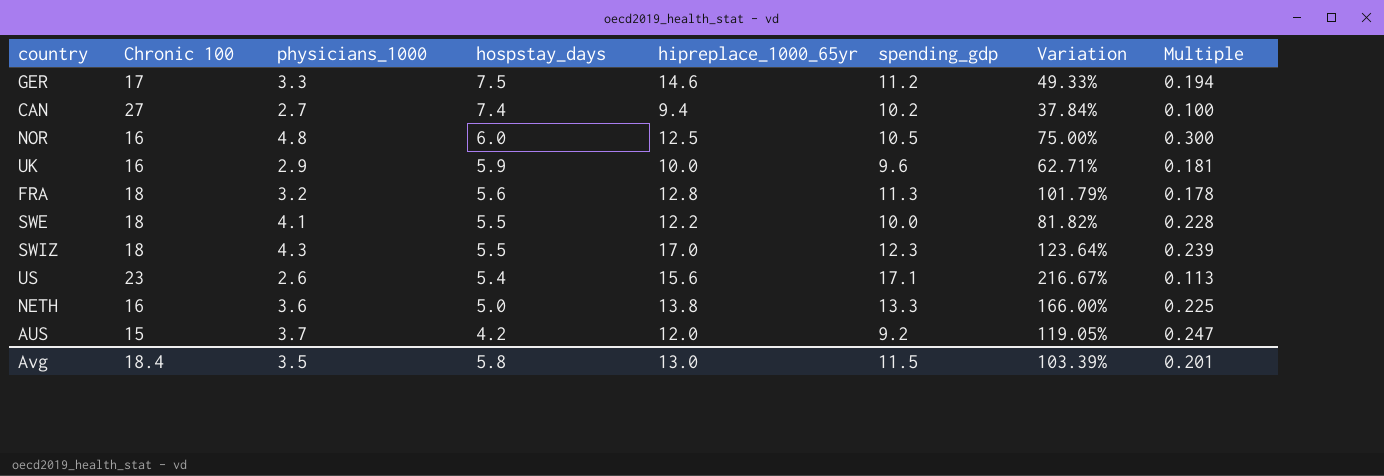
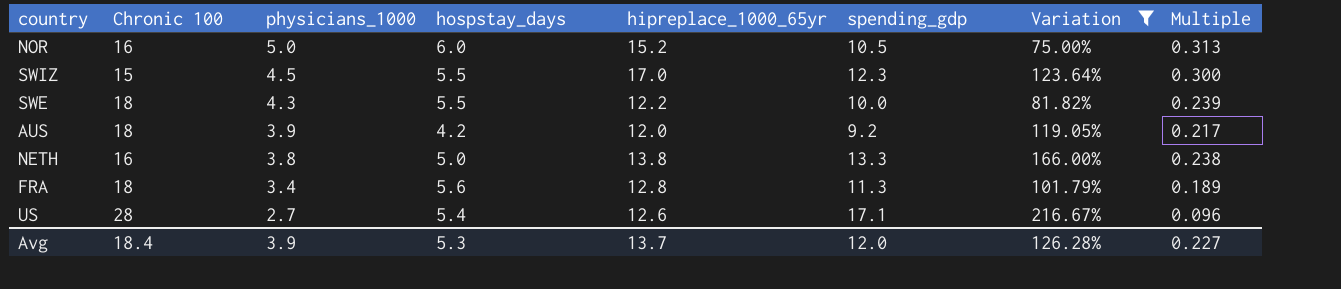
filter: none -> Variation >= 75.00%
row order: hospstay_days descending -> physicians_1000 descending
NOR | physicians_1000: 4.8 -> 5.0
NOR | hipreplace_1000_65yr: 12.5 -> 15.2
NOR | Multiple: 0.300 -> 0.313
SWIZ | Chronic 100: 18 -> 15
SWIZ | physicians_1000: 4.3 -> 4.5
SWIZ | Multiple: 0.239 -> 0.300
SWE | physicians_1000: 4.1 -> 4.3
SWE | Multiple: 0.228 -> 0.239
AUS | Chronic 100: 15 -> 18
AUS | physicians_1000: 3.7 -> 3.9
AUS | Multiple: 0.247 -> 0.217
NETH | physicians_1000: 3.6 -> 3.8
NETH | Multiple: 0.225 -> 0.238
FRA | physicians_1000: 3.2 -> 3.4
FRA | Multiple: 0.178 -> 0.189
US | Chronic 100: 23 -> 28
US | physicians_1000: 2.6 -> 2.7
US | hipreplace_1000_65yr: 15.6 -> 12.6
US | Multiple: 0.113 -> 0.096
Avg | physicians_1000: 3.5 -> 3.9
Avg | hospstay_days: 5.8 -> 5.3
Avg | hipreplace_1000_65yr: 13.0 -> 13.7
Avg | spending_gdp: 11.5 -> 12.0
Avg | Variation: 103.39% -> 126.28%
Avg | Multiple: 0.201 -> 0.227

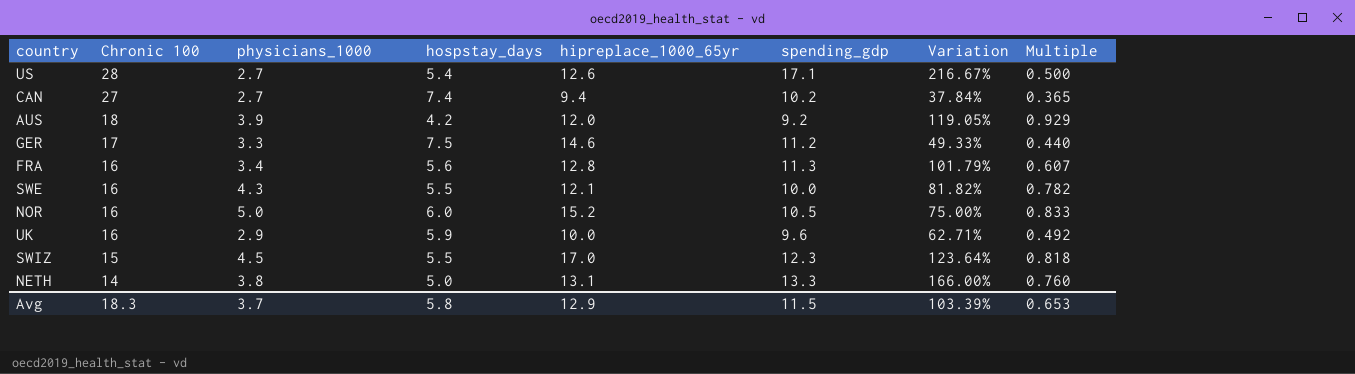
filter: Variation >= 75.00% -> none
row order: physicians_1000 descending -> Chronic 100 descending
column Multiple | formula: [physicians_1000] / [Chronic 100] -> [physicians_1000] / [hospstay_days]
FRA | Chronic 100: 18 -> 16
SWE | Chronic 100: 18 -> 16
SWE | hipreplace_1000_65yr: 12.2 -> 12.1
NETH | Chronic 100: 16 -> 14
NETH | hipreplace_1000_65yr: 13.8 -> 13.1
Avg | Chronic 100: 18.4 -> 18.3
Avg | physicians_1000: 3.9 -> 3.7
Avg | hospstay_days: 5.3 -> 5.8
Avg | hipreplace_1000_65yr: 13.7 -> 12.9
Avg | spending_gdp: 12.0 -> 11.5
Avg | Variation: 126.28% -> 103.39%
Avg | Multiple: 0.227 -> 0.653

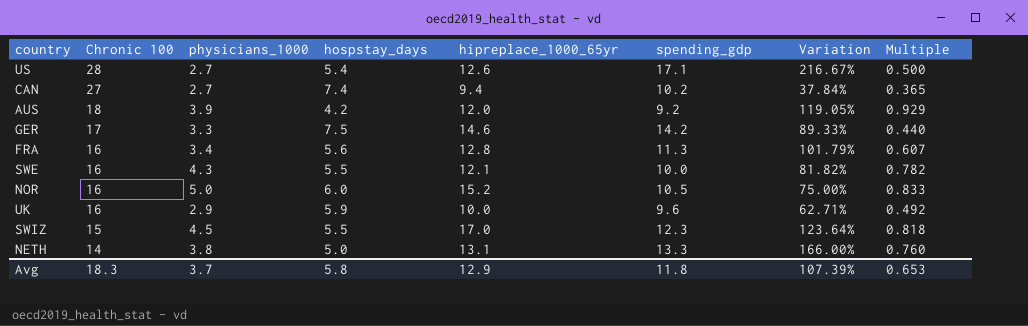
GER | spending_gdp: 11.2 -> 14.2
GER | Variation: 49.33% -> 89.33%
Avg | spending_gdp: 11.5 -> 11.8
Avg | Variation: 103.39% -> 107.39%

